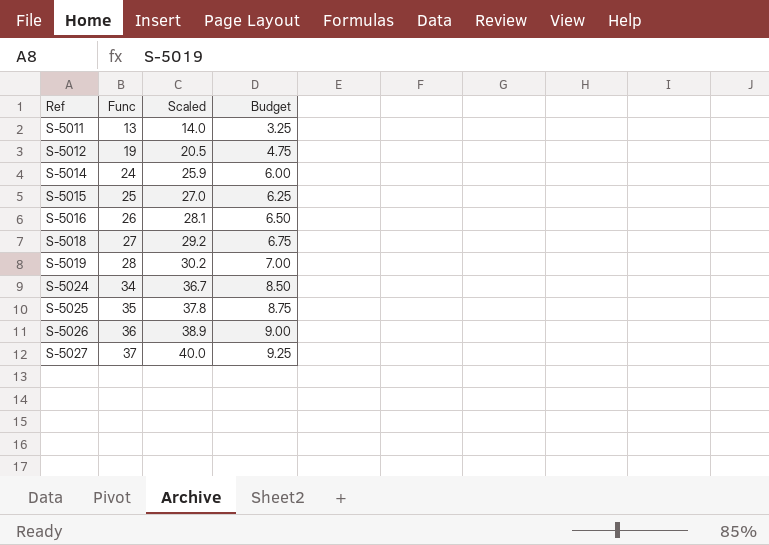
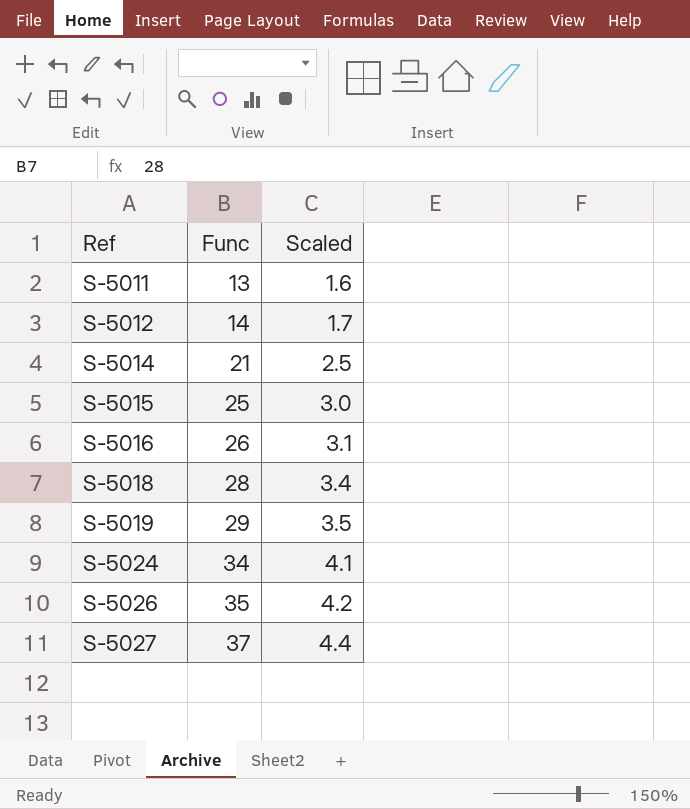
column Budget | formula: [Func] * 0.25 -> none
column Scaled | formula: [Func] * 1.08 -> [Func] * 0.12
row S-5025: 35 | 37.8 | 8.75 -> none
S-5012 | Func: 19 -> 14
S-5014 | Func: 24 -> 21
S-5018 | Func: 27 -> 28
S-5019 | Func: 28 -> 29
S-5026 | Func: 36 -> 35

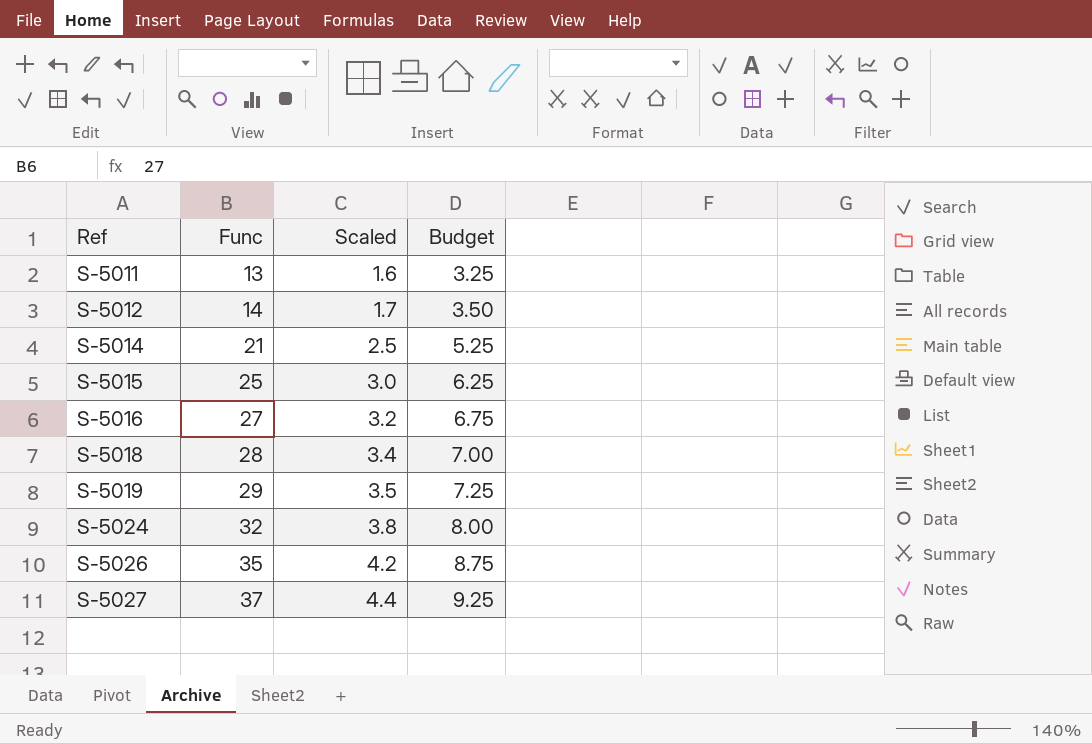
column Budget | formula: none -> [Func] * 0.25
S-5016 | Func: 26 -> 27
S-5016 | Scaled: 3.1 -> 3.2
S-5024 | Func: 34 -> 32
S-5024 | Scaled: 4.1 -> 3.8

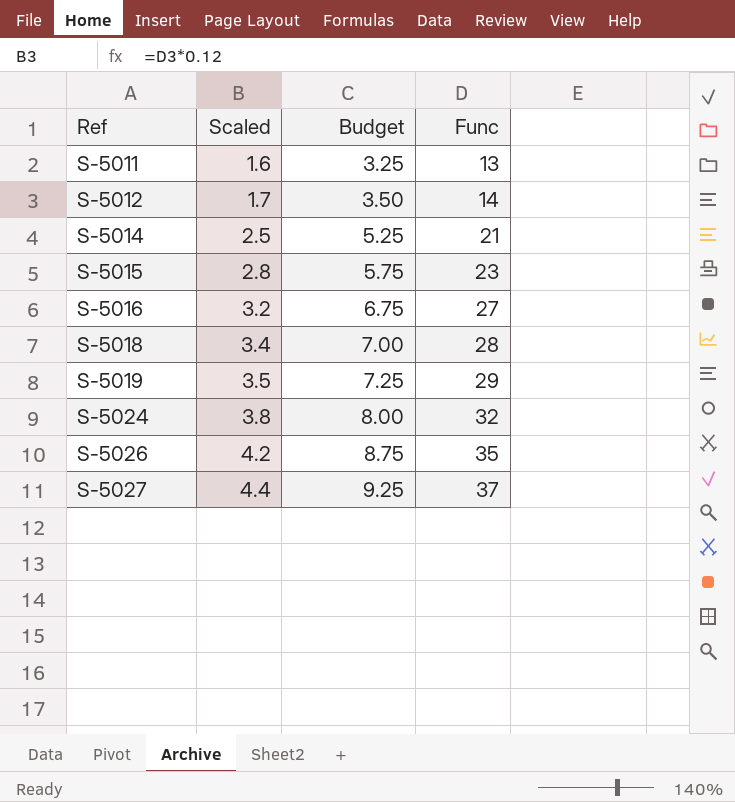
column Func | position: 2 -> 4
S-5015 | Scaled: 3.0 -> 2.8
S-5015 | Budget: 6.25 -> 5.75
S-5015 | Func: 25 -> 23

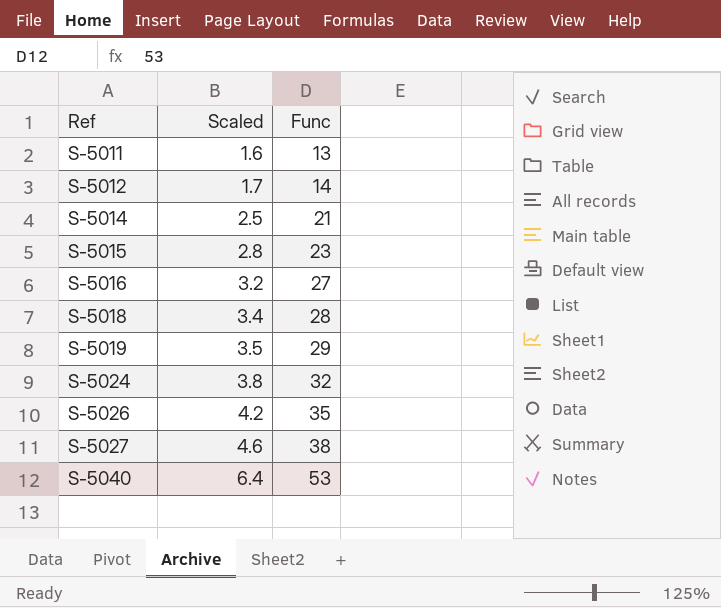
column Budget | formula: [Func] * 0.25 -> none
S-5027 | Scaled: 4.4 -> 4.6
S-5027 | Func: 37 -> 38
row S-5040: none -> 6.4 | 53

